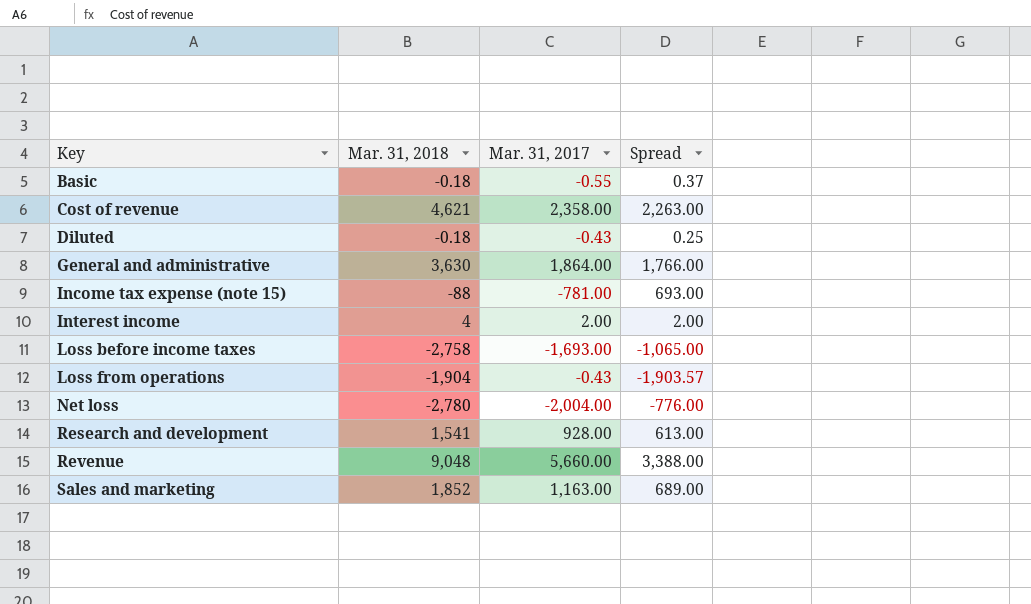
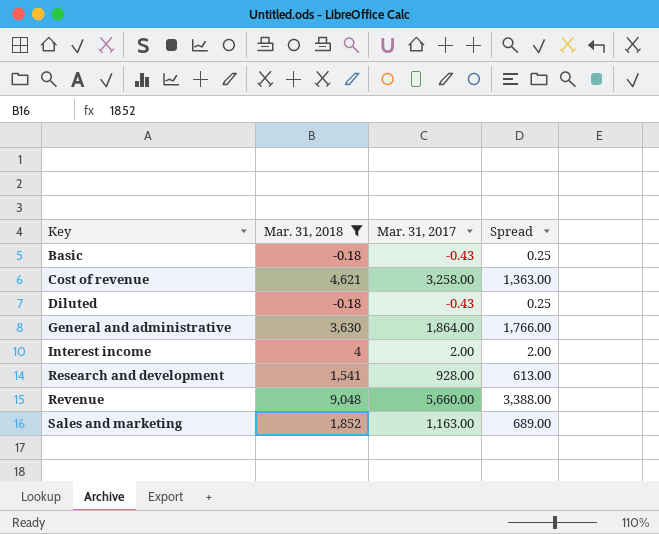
filter: none -> Mar. 31, 2018 >= -0.18
Basic | Mar. 31, 2017: -0.55 -> -0.43
Basic | Spread: 0.37 -> 0.25
Cost of revenue | Mar. 31, 2017: 2,358.00 -> 3,258.00
Cost of revenue | Spread: 2,263.00 -> 1,363.00

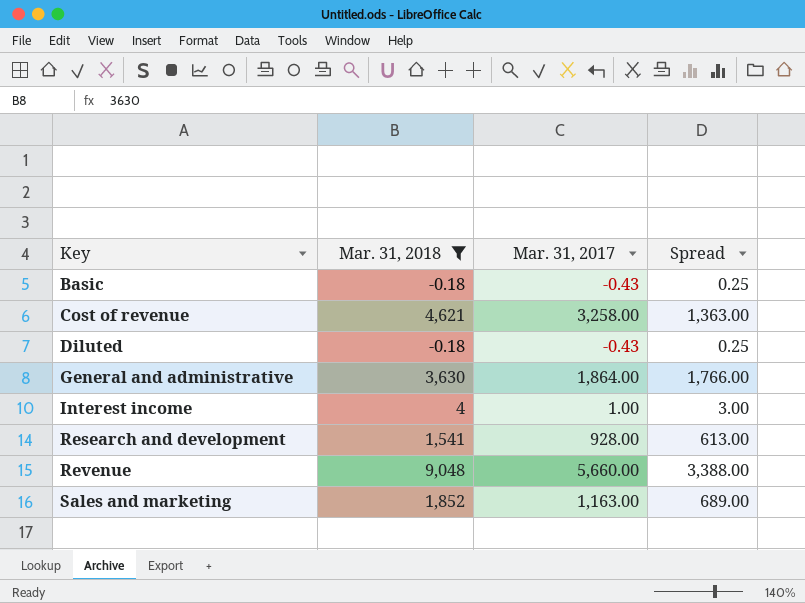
Interest income | Mar. 31, 2017: 2.00 -> 1.00
Interest income | Spread: 2.00 -> 3.00

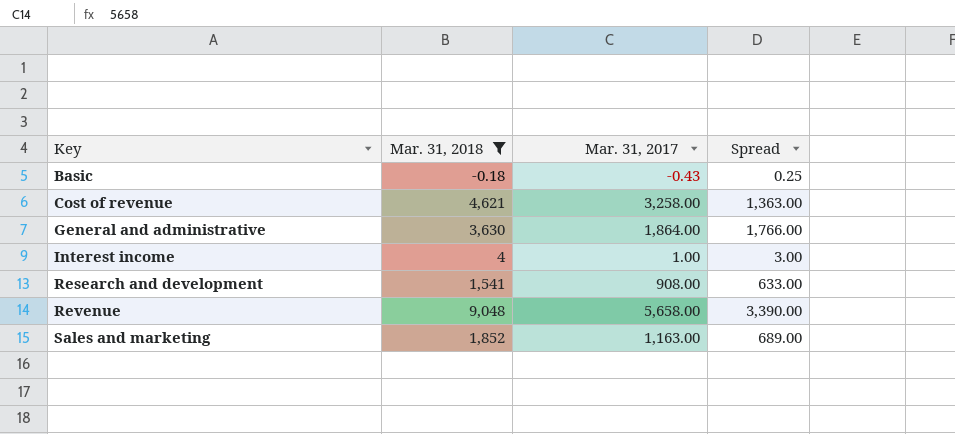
row Diluted: -0.18 | -0.43 | 0.25 -> none
Research and development | Mar. 31, 2017: 928.00 -> 908.00
Research and development | Spread: 613.00 -> 633.00
Revenue | Mar. 31, 2017: 5,660.00 -> 5,658.00
Revenue | Spread: 3,388.00 -> 3,390.00

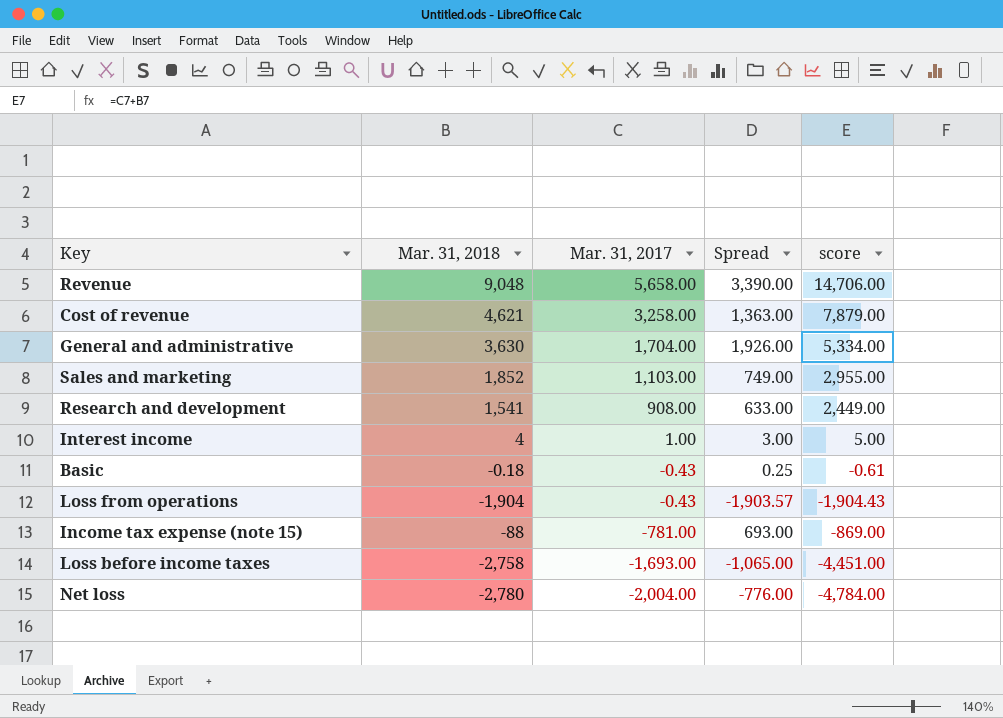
filter: Mar. 31, 2018 >= -0.18 -> none
row order: Key ascending -> Mar. 31, 2017 descending
column score | formula: none -> [Mar. 31, 2018] + [Mar. 31, 2017]
General and administrative | Mar. 31, 2017: 1,864.00 -> 1,704.00
General and administrative | Spread: 1,766.00 -> 1,926.00
Sales and marketing | Mar. 31, 2017: 1,163.00 -> 1,103.00
Sales and marketing | Spread: 689.00 -> 749.00

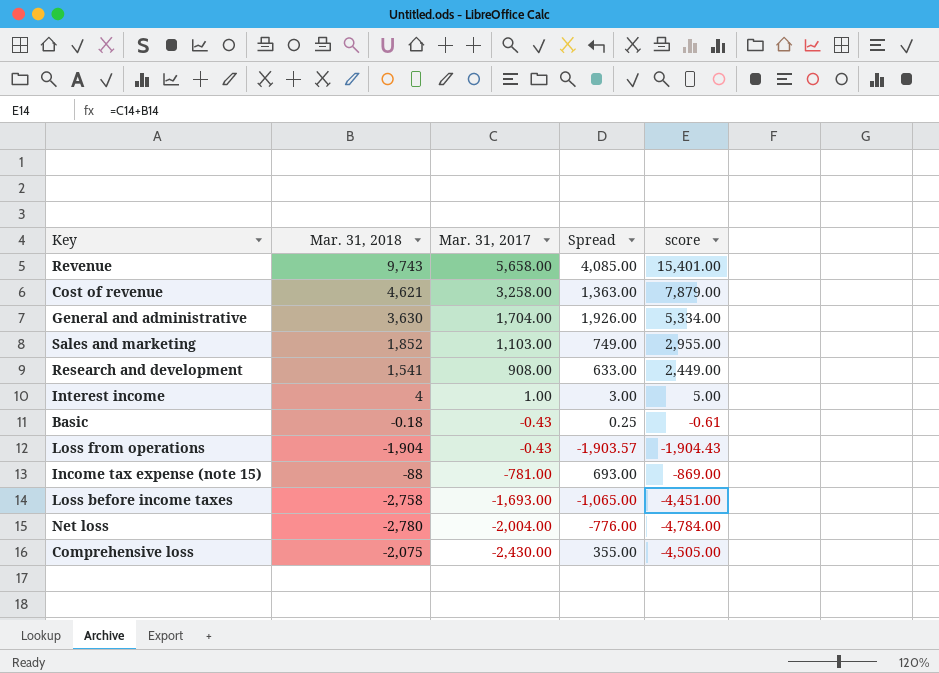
Revenue | Mar. 31, 2018: 9,048 -> 9,743
Revenue | Spread: 3,390.00 -> 4,085.00
Revenue | score: 14,706.00 -> 15,401.00
row Comprehensive loss: none -> -2,075 | -2,430.00 | 355.00 | -4,505.00

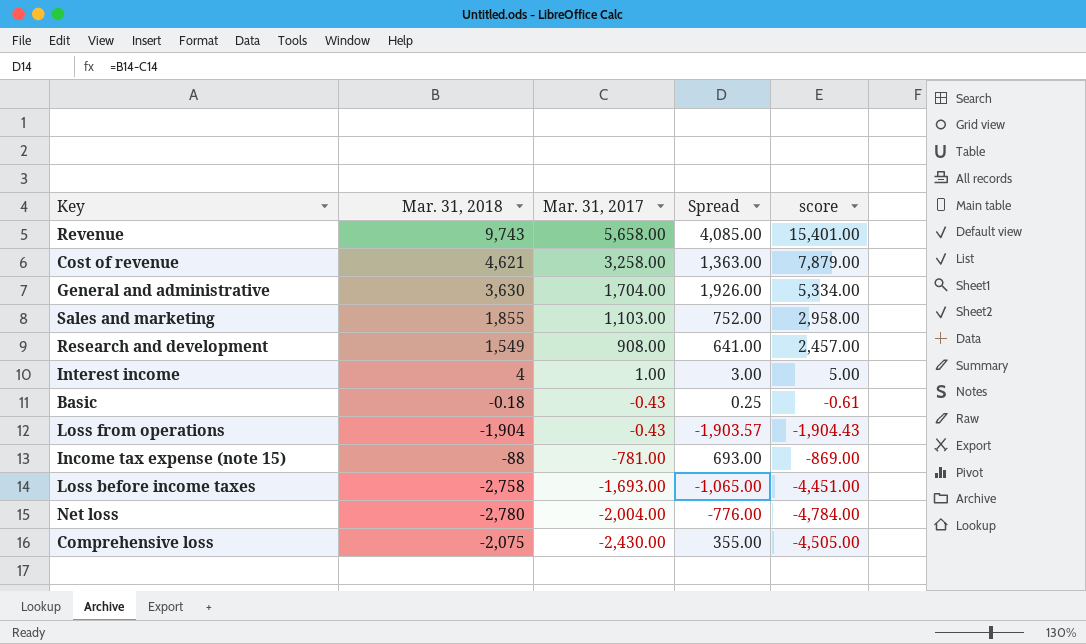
Sales and marketing | Mar. 31, 2018: 1,852 -> 1,855
Sales and marketing | Spread: 749.00 -> 752.00
Sales and marketing | score: 2,955.00 -> 2,958.00
Research and development | Mar. 31, 2018: 1,541 -> 1,549
Research and development | Spread: 633.00 -> 641.00
Research and development | score: 2,449.00 -> 2,457.00

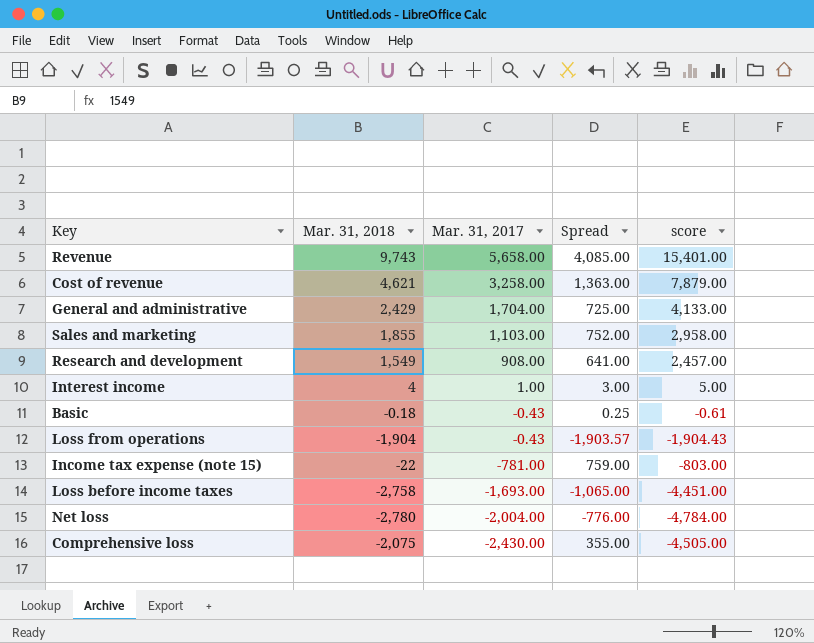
General and administrative | Mar. 31, 2018: 3,630 -> 2,429
General and administrative | Spread: 1,926.00 -> 725.00
General and administrative | score: 5,334.00 -> 4,133.00
Income tax expense (note 15) | Mar. 31, 2018: -88 -> -22
Income tax expense (note 15) | Spread: 693.00 -> 759.00
Income tax expense (note 15) | score: -869.00 -> -803.00

